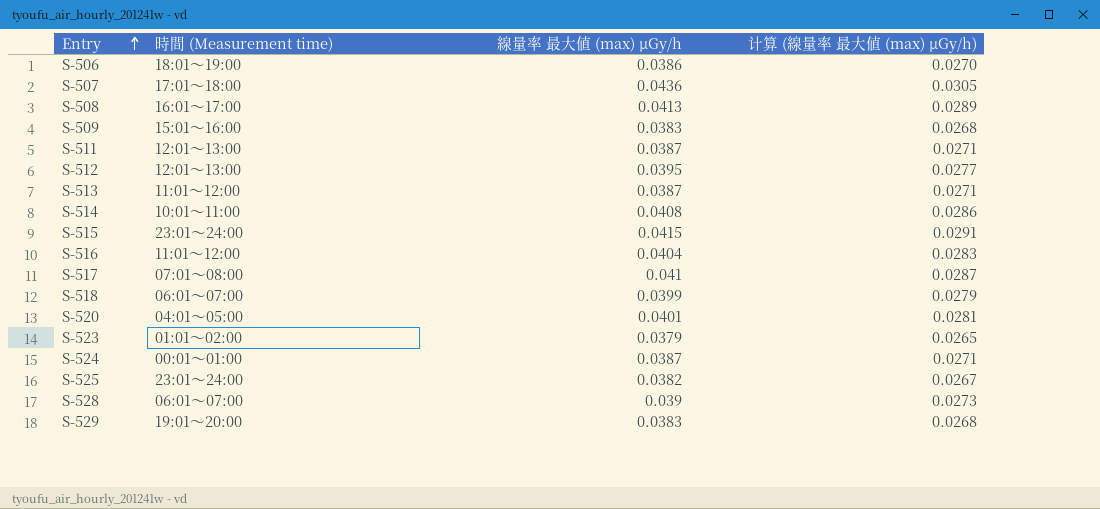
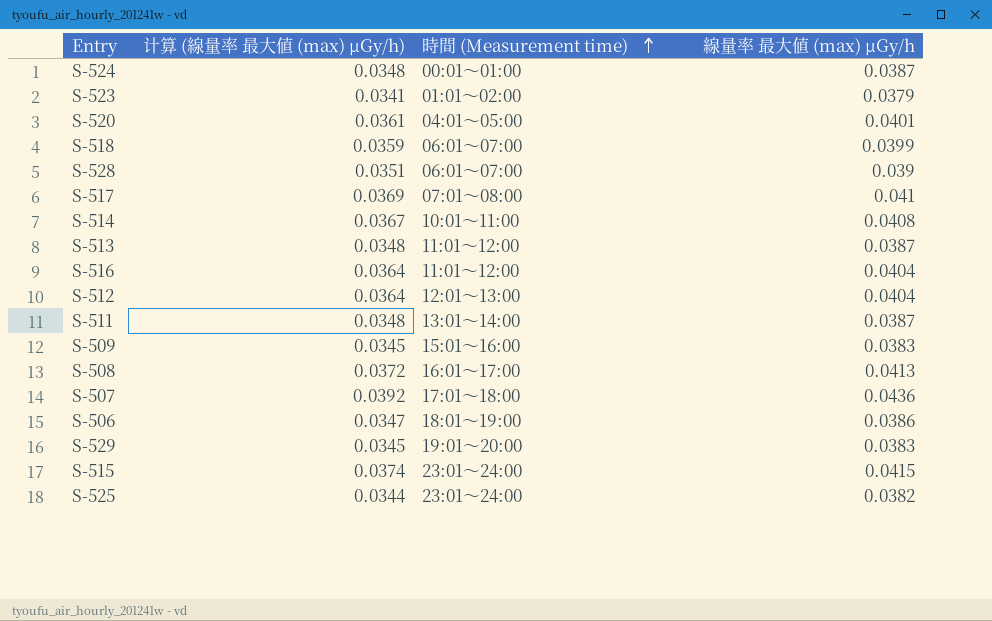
row order: Entry ascending -> 時間 (Measurement time) ascending
column 计算 (線量率 最大値 (max) μGy/h) | formula: [線量率 最大値 (max) μGy/h] * 0.7 -> [線量率 最大値 (max) μGy/h] * 0.9
column 计算 (線量率 最大値 (max) μGy/h) | position: 4 -> 2
S-512 | 線量率 最大値 (max) μGy/h: 0.0395 -> 0.0404
S-511 | 時間 (Measurement time): 12:01～13:00 -> 13:01～14:00

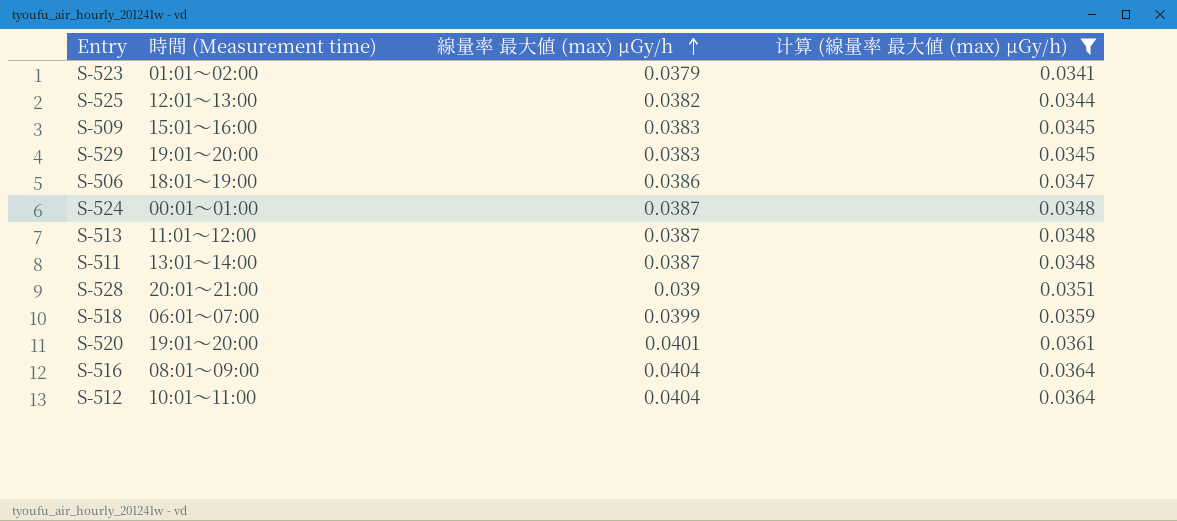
filter: none -> 计算 (線量率 最大値 (max) μGy/h) <= 0.0364
row order: 時間 (Measurement time) ascending -> 線量率 最大値 (max) μGy/h ascending
column 计算 (線量率 最大値 (max) μGy/h) | position: 2 -> 4
S-525 | 時間 (Measurement time): 23:01～24:00 -> 12:01～13:00
S-528 | 時間 (Measurement time): 06:01～07:00 -> 20:01～21:00
S-520 | 時間 (Measurement time): 04:01～05:00 -> 19:01～20:00
S-516 | 時間 (Measurement time): 11:01～12:00 -> 08:01～09:00
S-512 | 時間 (Measurement time): 12:01～13:00 -> 10:01～11:00

